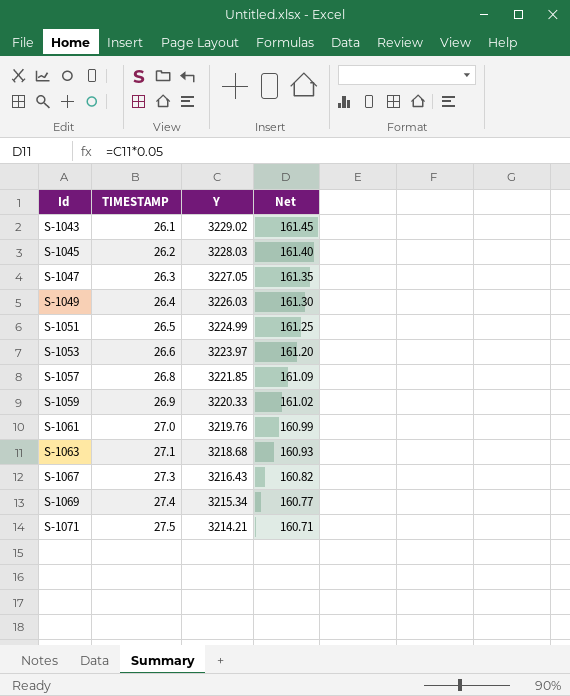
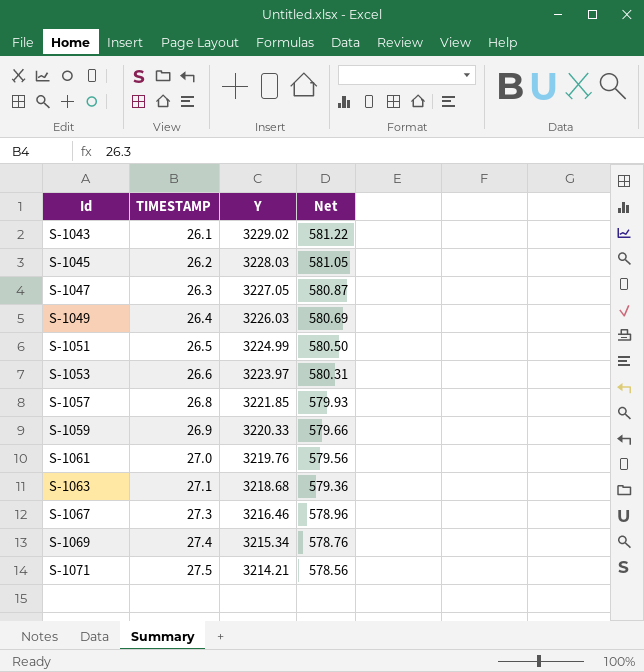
column Net | formula: [Y] * 0.05 -> [Y] * 0.18
S-1067 | Y: 3216.43 -> 3216.46

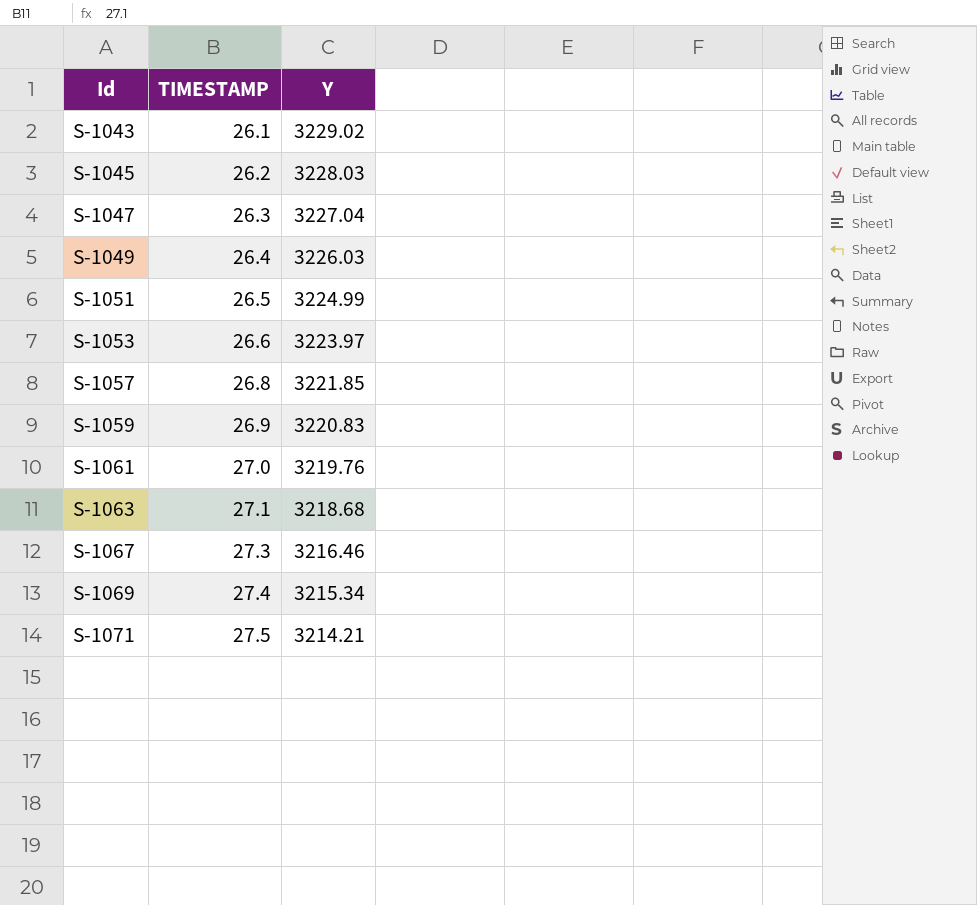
column Net | formula: [Y] * 0.18 -> none
S-1047 | Y: 3227.05 -> 3227.04
S-1059 | Y: 3220.33 -> 3220.83

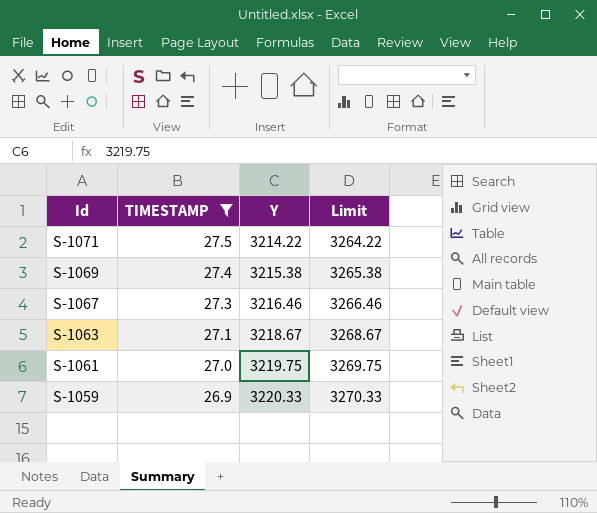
filter: none -> TIMESTAMP >= 26.9
row order: Id ascending -> Id descending
column Limit | formula: none -> [Y] + 50
S-1071 | Y: 3214.21 -> 3214.22
S-1069 | Y: 3215.34 -> 3215.38
S-1063 | Y: 3218.68 -> 3218.67
S-1061 | Y: 3219.76 -> 3219.75
S-1059 | Y: 3220.83 -> 3220.33

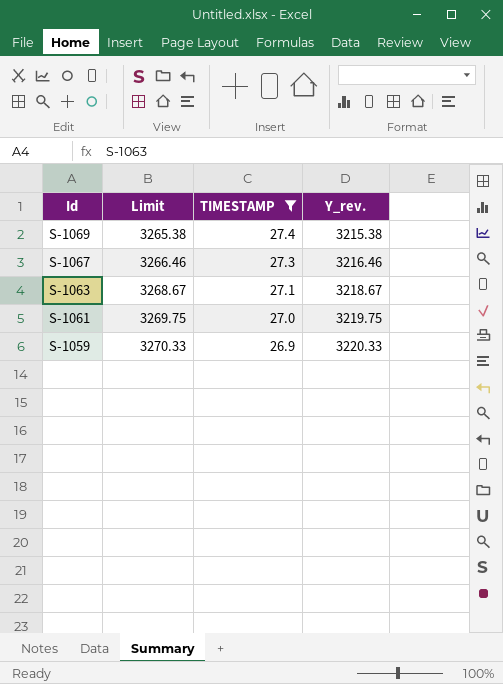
column Limit | position: 4 -> 2
column name: Y -> Y_rev.
row S-1071: 27.5 | 3214.22 | 3264.22 -> none

